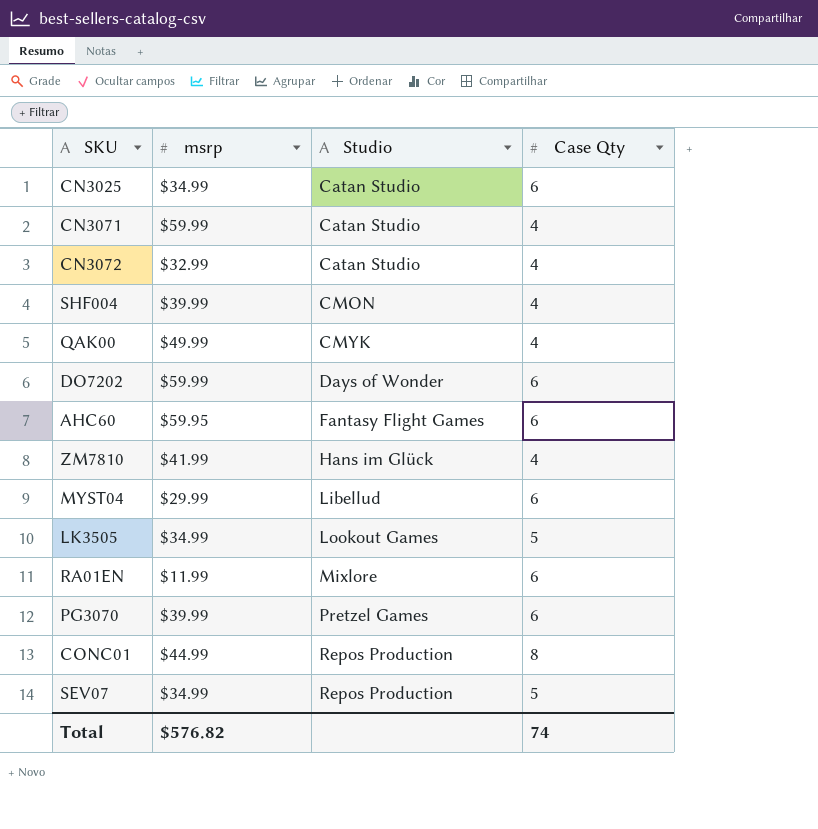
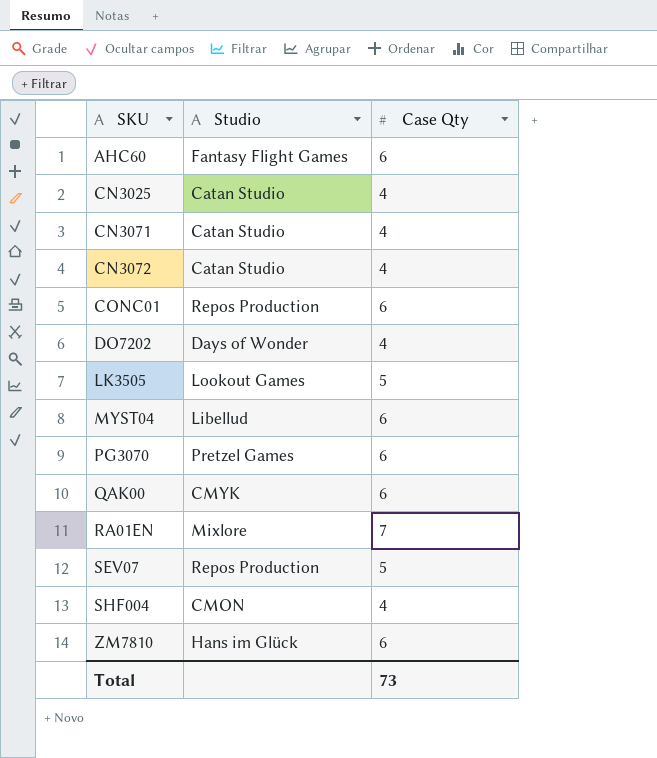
row order: Studio ascending -> SKU ascending
column msrp | position: 2 -> none
CN3025 | Case Qty: 6 -> 4
CONC01 | Case Qty: 8 -> 6
DO7202 | Case Qty: 6 -> 4
QAK00 | Case Qty: 4 -> 6
RA01EN | Case Qty: 6 -> 7
ZM7810 | Case Qty: 4 -> 6
Total | Case Qty: 74 -> 73

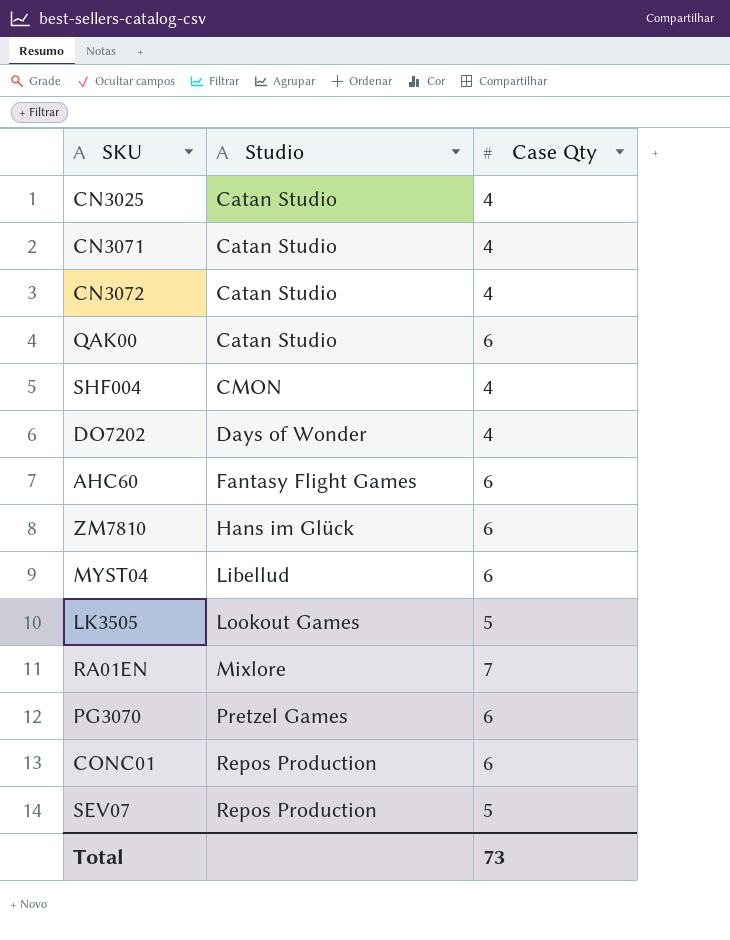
row order: SKU ascending -> Studio ascending
QAK00 | Studio: CMYK -> Catan Studio

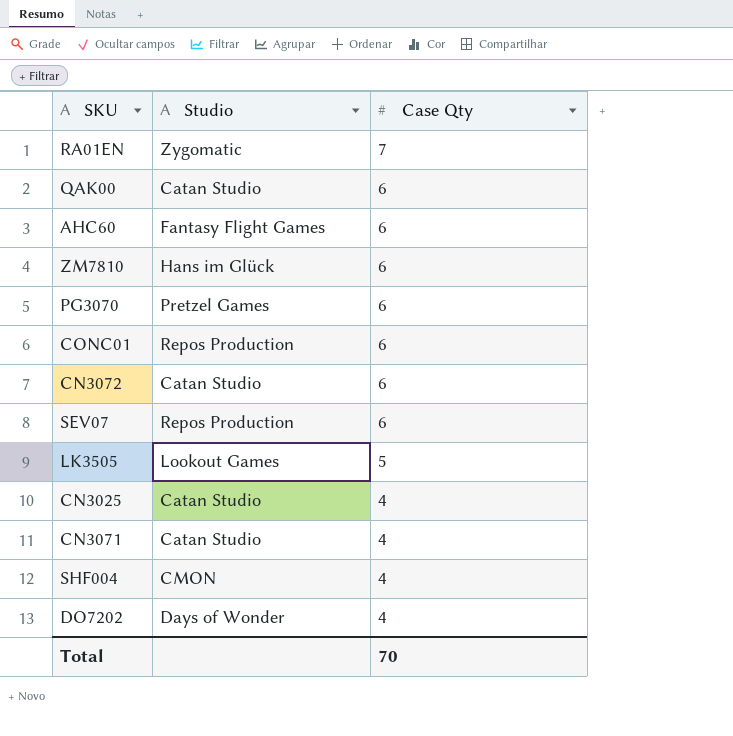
row order: Studio ascending -> Case Qty descending
row MYST04: Libellud | 6 -> none
RA01EN | Studio: Mixlore -> Zygomatic
CN3072 | Case Qty: 4 -> 6
SEV07 | Case Qty: 5 -> 6
Total | Case Qty: 73 -> 70

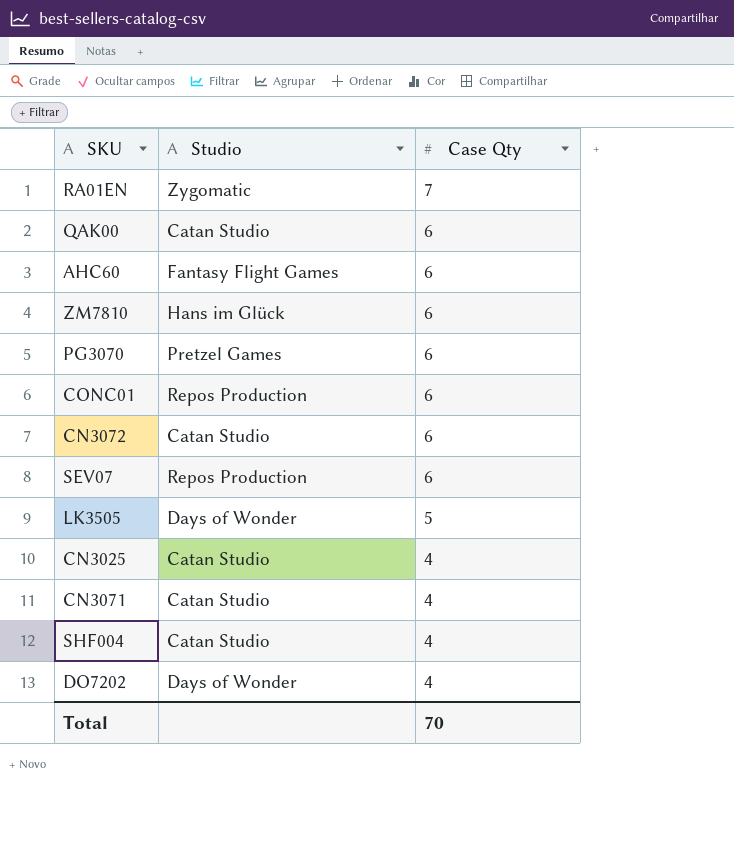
LK3505 | Studio: Lookout Games -> Days of Wonder
SHF004 | Studio: CMON -> Catan Studio

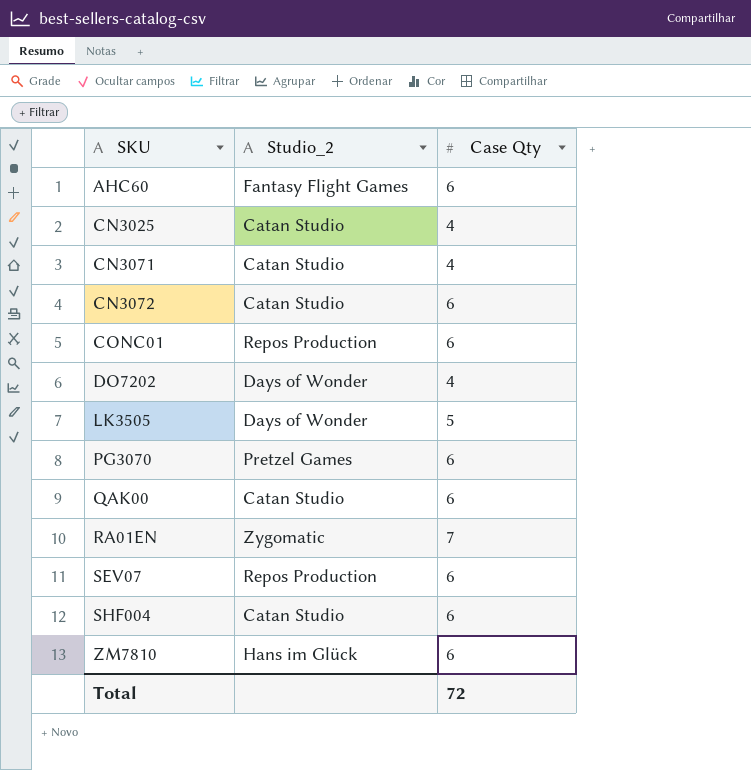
row order: Case Qty descending -> SKU ascending
column name: Studio -> Studio_2
SHF004 | Case Qty: 4 -> 6
Total | Case Qty: 70 -> 72

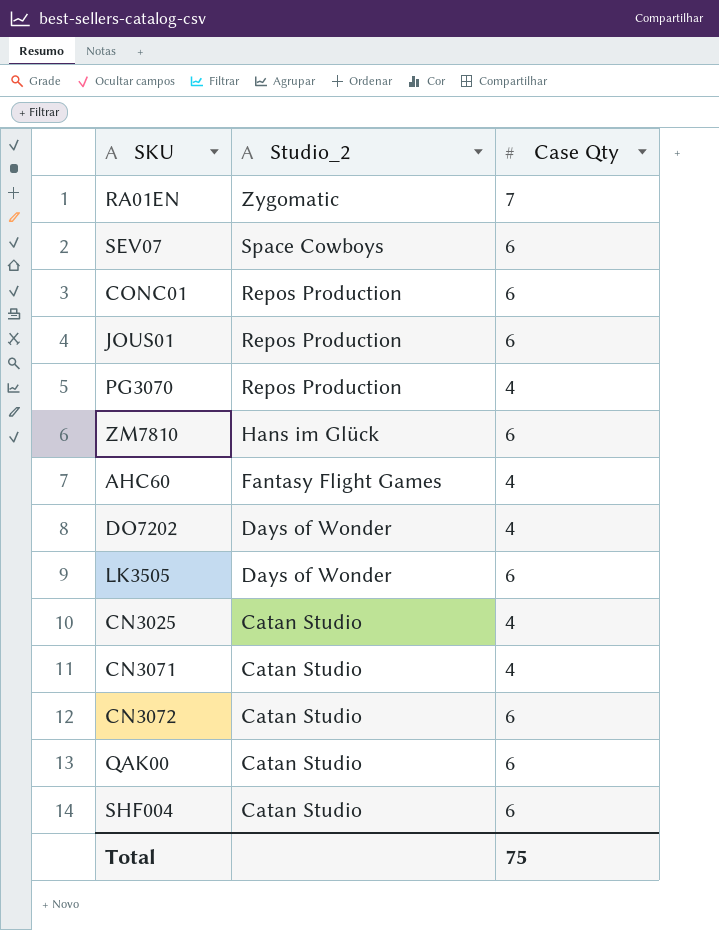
row order: SKU ascending -> Studio_2 descending
SEV07 | Studio_2: Repos Production -> Space Cowboys
row JOUS01: none -> Repos Production | 6
PG3070 | Studio_2: Pretzel Games -> Repos Production
PG3070 | Case Qty: 6 -> 4
AHC60 | Case Qty: 6 -> 4
LK3505 | Case Qty: 5 -> 6
Total | Case Qty: 72 -> 75

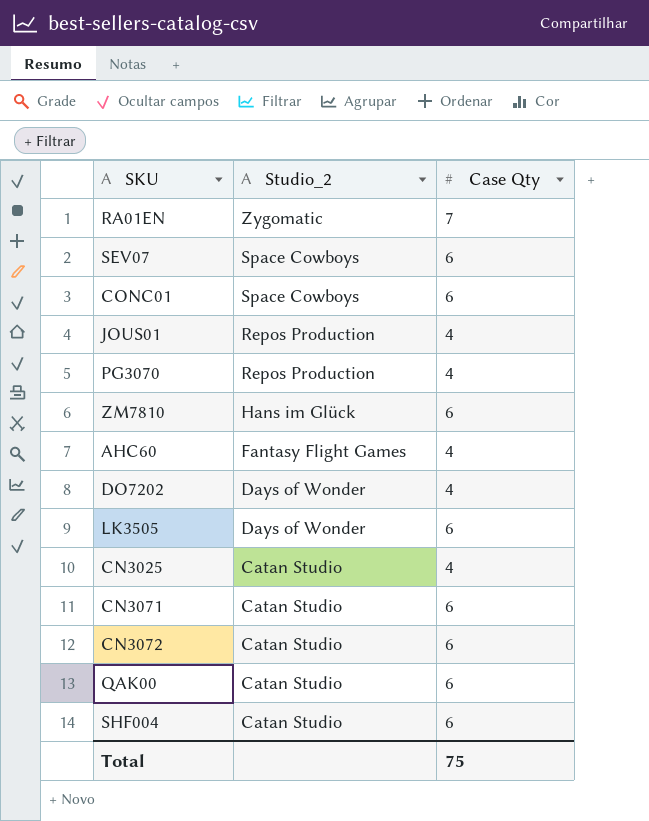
CONC01 | Studio_2: Repos Production -> Space Cowboys
JOUS01 | Case Qty: 6 -> 4
CN3071 | Case Qty: 4 -> 6

